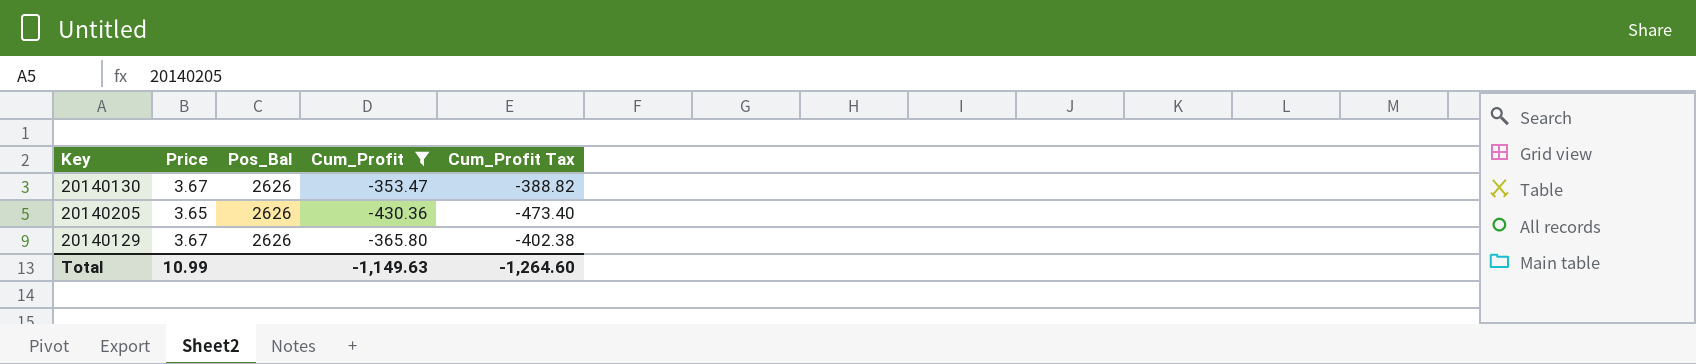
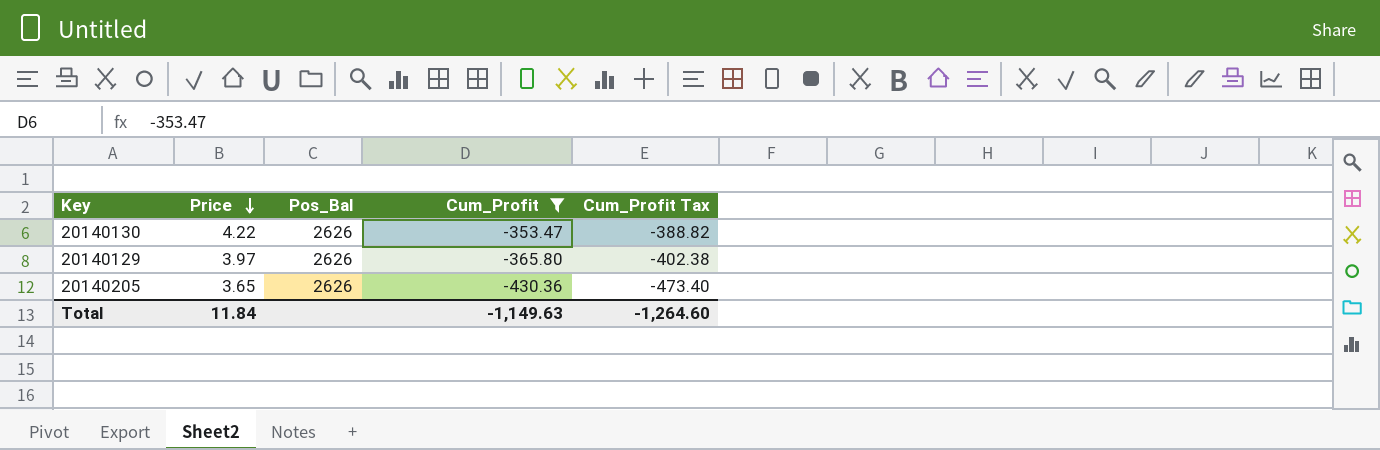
row order: none -> Price descending
20140130 | Price: 3.67 -> 4.22
20140129 | Price: 3.67 -> 3.97
Total | Price: 10.99 -> 11.84

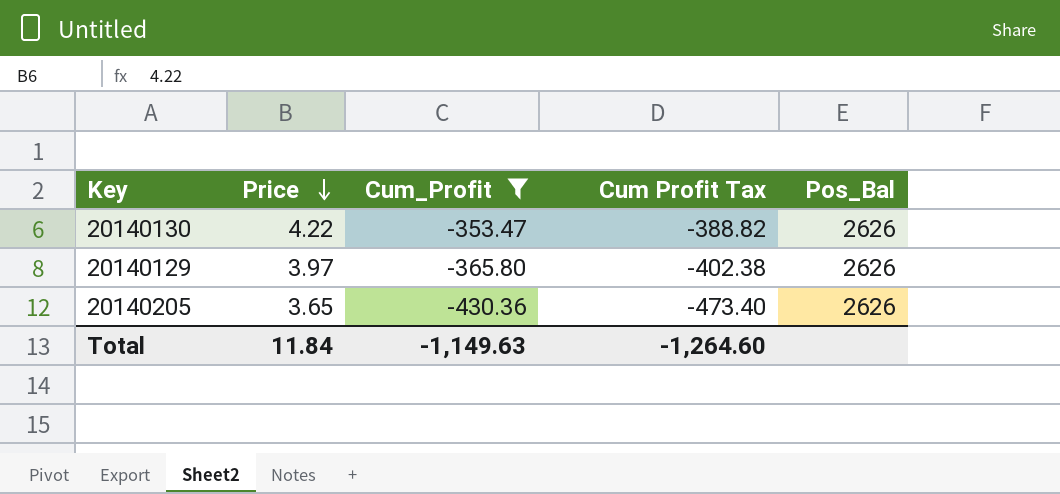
column name: Cum_Profit Tax -> Cum Profit Tax
column Pos_Bal | position: 3 -> 5

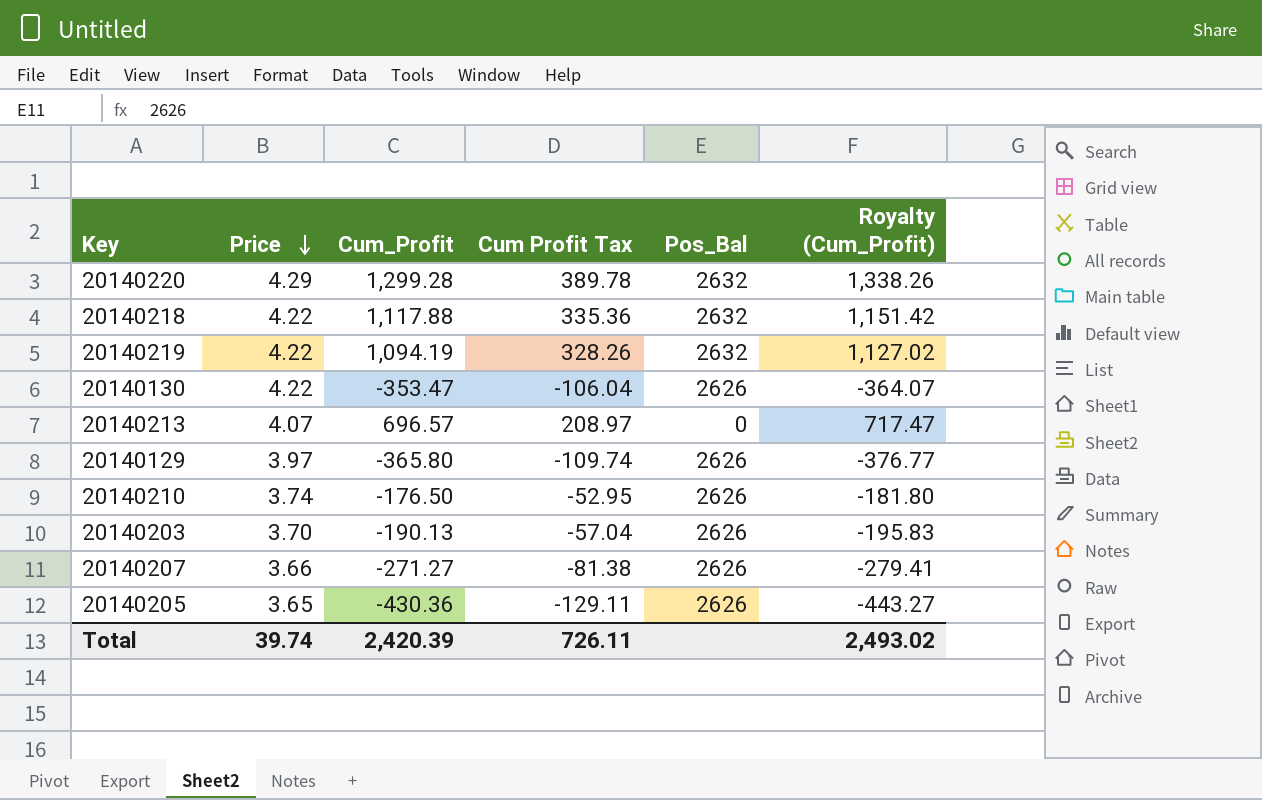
filter: Cum_Profit <= -353.47 -> none
column Cum Profit Tax | formula: [Cum_Profit] * 1.1 -> [Cum_Profit] * 0.3
column Royalty (Cum_Profit) | formula: none -> [Cum_Profit] * 1.03
Total | Price: 11.84 -> 39.74
Total | Cum_Profit: -1,149.63 -> 2,420.39
Total | Cum Profit Tax: -1,264.60 -> 726.11

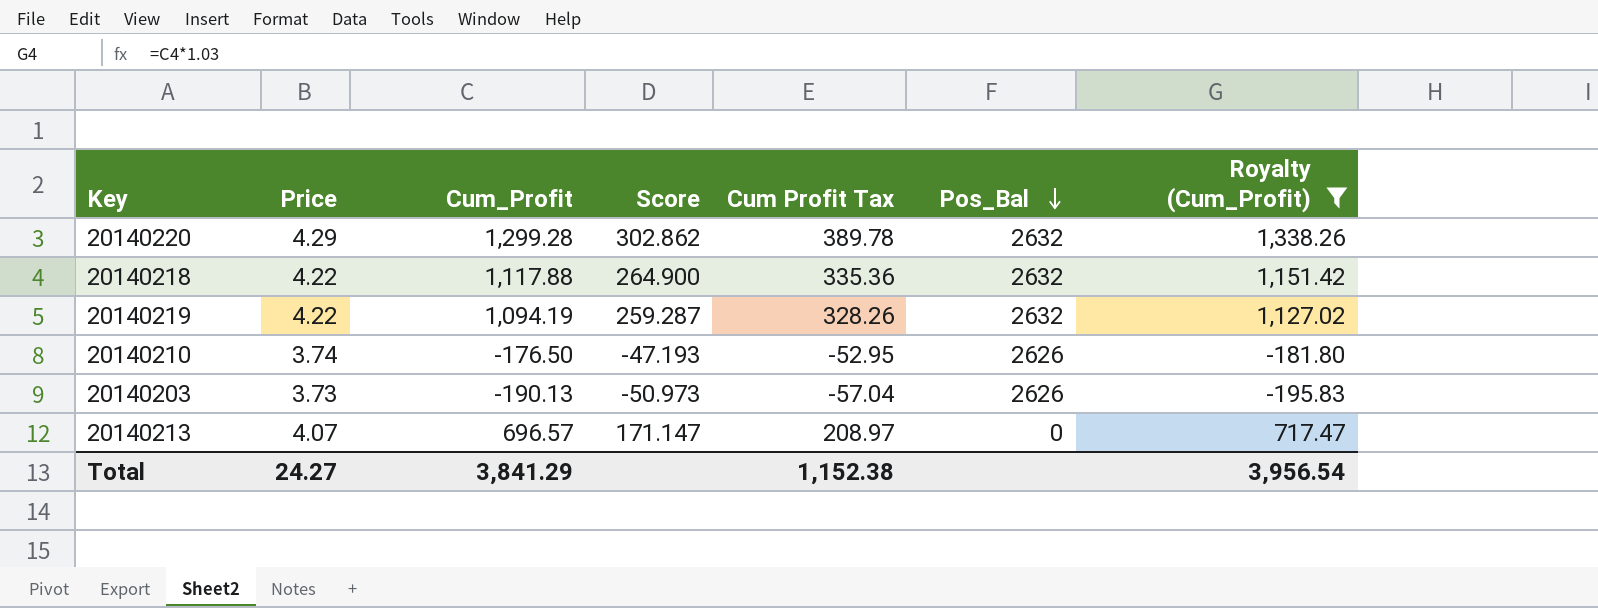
filter: none -> Royalty (Cum_Profit) >= -195.83
row order: Price descending -> Pos_Bal descending
column Score | formula: none -> [Cum_Profit] / [Price]
20140203 | Price: 3.70 -> 3.73
Total | Price: 39.74 -> 24.27
Total | Cum_Profit: 2,420.39 -> 3,841.29
Total | Cum Profit Tax: 726.11 -> 1,152.38
Total | Royalty (Cum_Profit): 2,493.02 -> 3,956.54

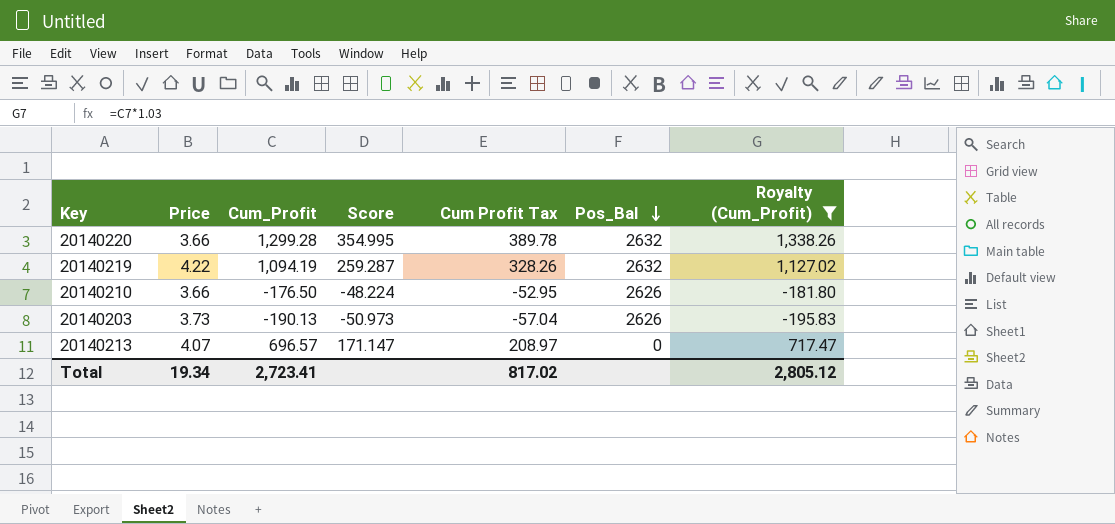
row 20140218: 4.22 | 1,117.88 | 264.900 | 335.36 | 2632 | 1,151.42 -> none
20140220 | Price: 4.29 -> 3.66
20140220 | Score: 302.862 -> 354.995
20140210 | Price: 3.74 -> 3.66
20140210 | Score: -47.193 -> -48.224
Total | Price: 24.27 -> 19.34
Total | Cum_Profit: 3,841.29 -> 2,723.41
Total | Cum Profit Tax: 1,152.38 -> 817.02
Total | Royalty (Cum_Profit): 3,956.54 -> 2,805.12

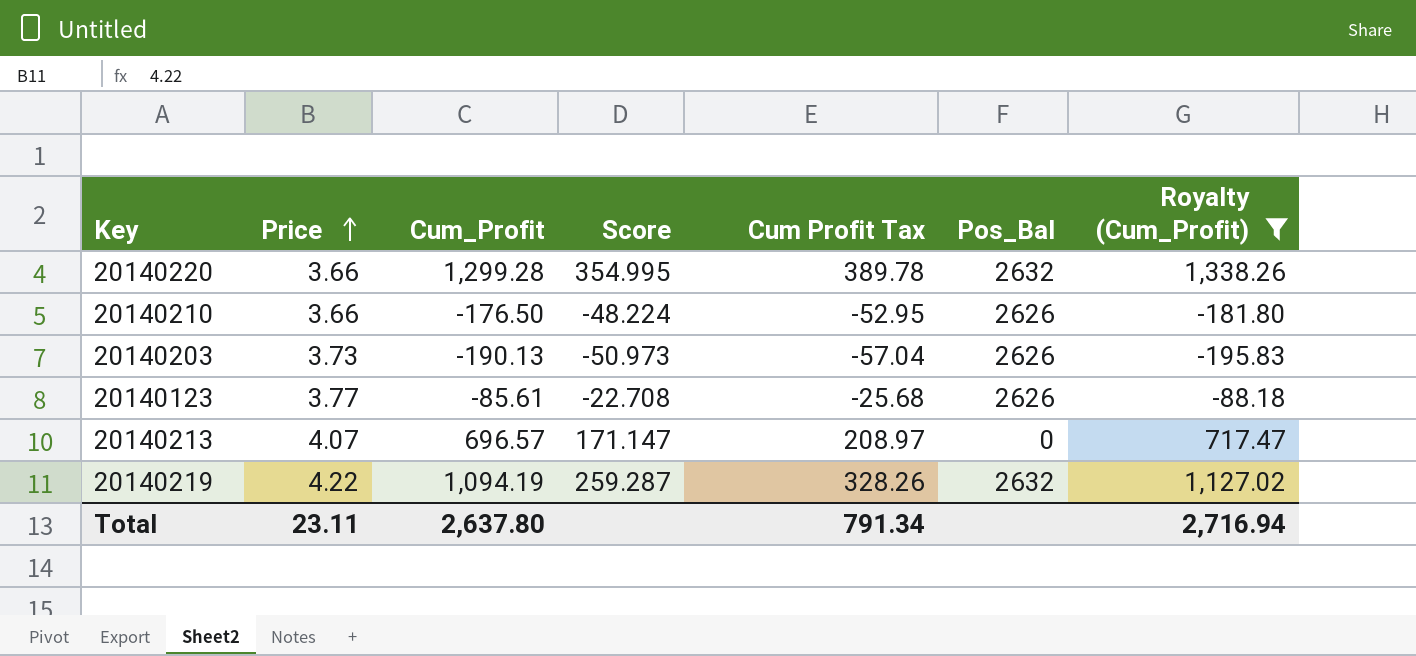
row order: Pos_Bal descending -> Price ascending
row 20140123: none -> 3.77 | -85.61 | -22.708 | -25.68 | 2626 | -88.18
Total | Price: 19.34 -> 23.11
Total | Cum_Profit: 2,723.41 -> 2,637.80
Total | Cum Profit Tax: 817.02 -> 791.34
Total | Royalty (Cum_Profit): 2,805.12 -> 2,716.94

